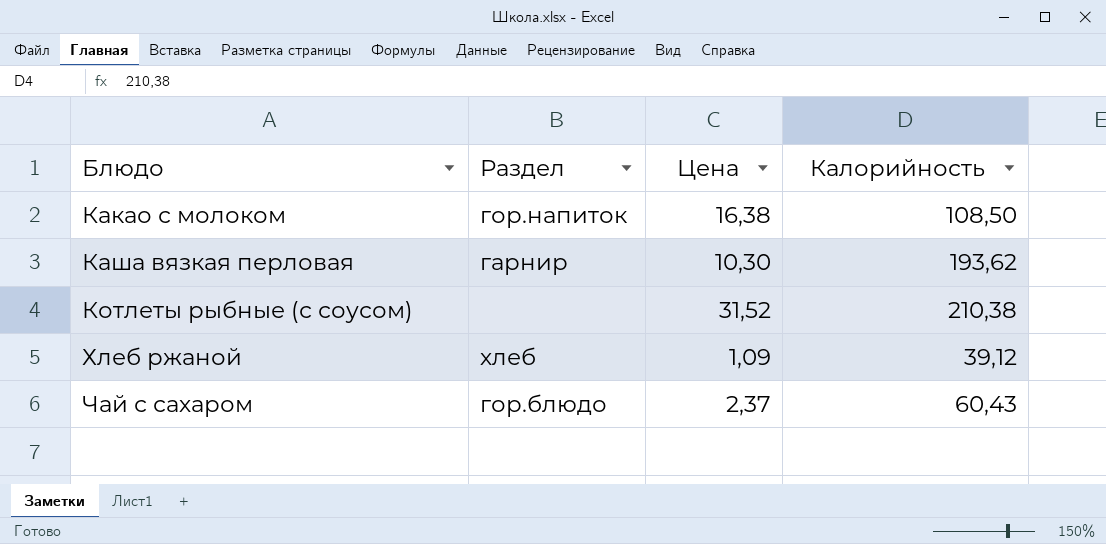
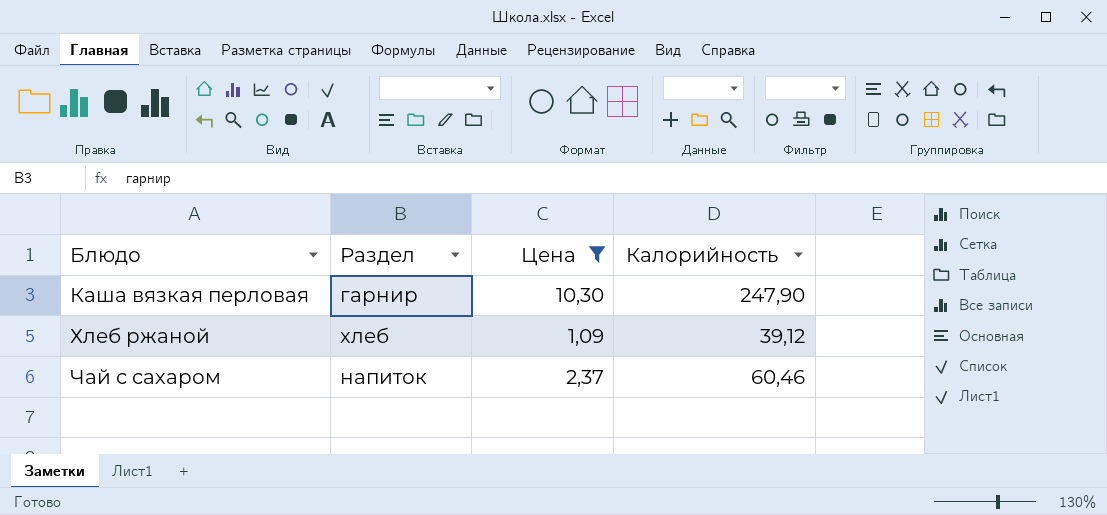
filter: none -> Цена <= 10,30
Каша вязкая перловая | Калорийность: 193,62 -> 247,90
Чай с сахаром | Раздел: гор.блюдо -> напиток
Чай с сахаром | Калорийность: 60,43 -> 60,46

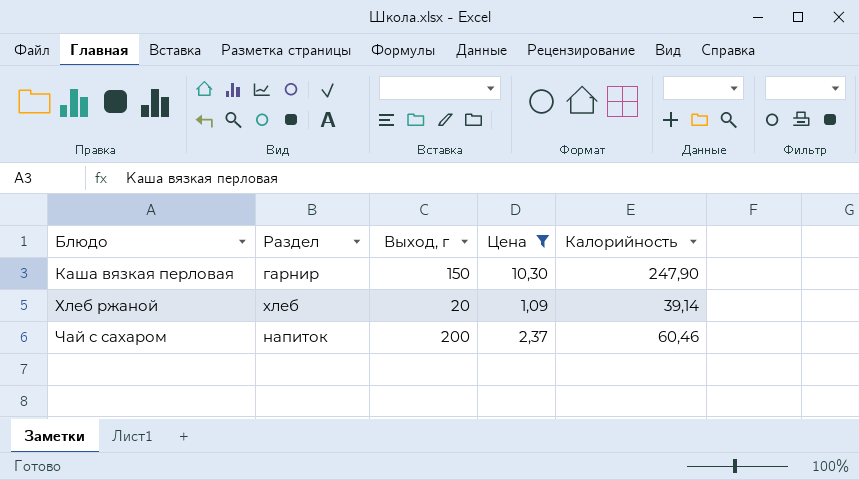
column Выход, г | position: none -> 3
Хлеб ржаной | Калорийность: 39,12 -> 39,14

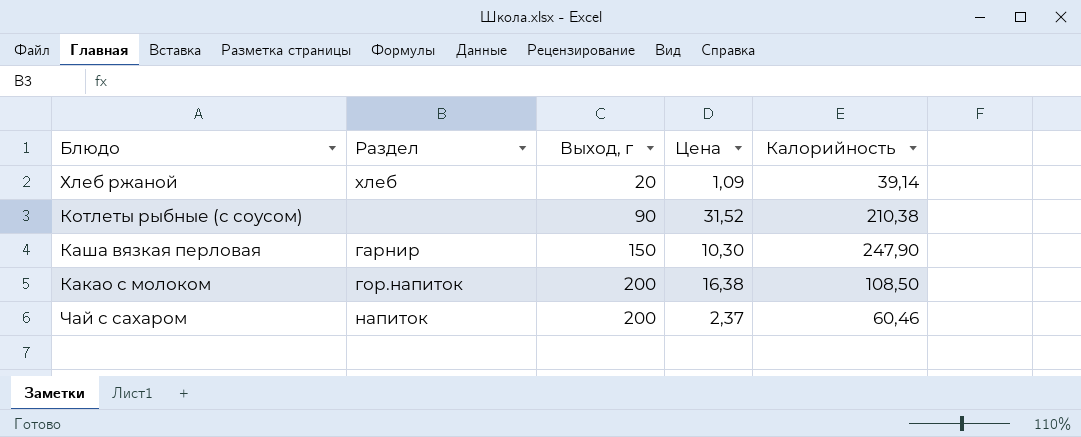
filter: Цена <= 10,30 -> none
row order: Блюдо ascending -> Выход, г ascending

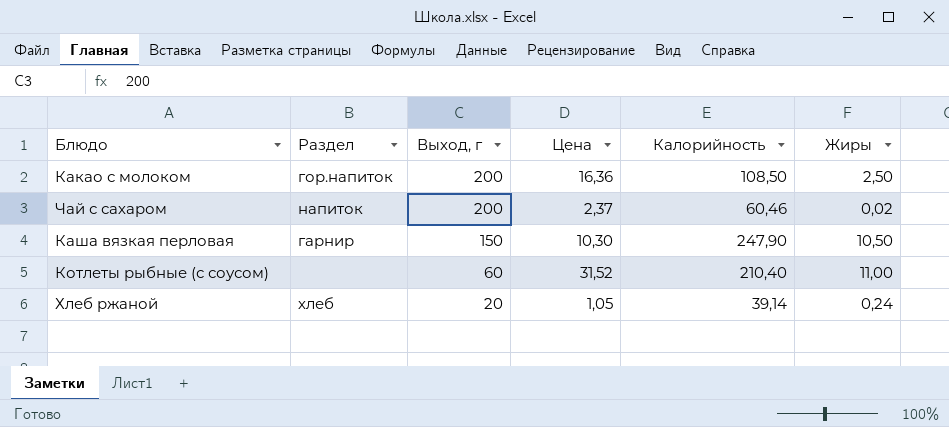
row order: Выход, г ascending -> Выход, г descending
column Жиры | position: none -> 6
Какао с молоком | Цена: 16,38 -> 16,36
Котлеты рыбные (с соусом) | Выход, г: 90 -> 60
Котлеты рыбные (с соусом) | Калорийность: 210,38 -> 210,40
Хлеб ржаной | Цена: 1,09 -> 1,05

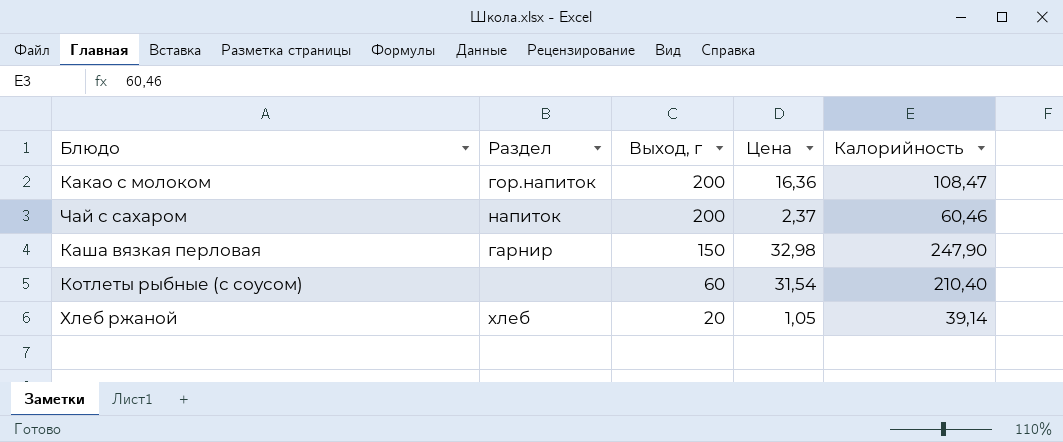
column Жиры | position: 6 -> none
Какао с молоком | Калорийность: 108,50 -> 108,47
Каша вязкая перловая | Цена: 10,30 -> 32,98
Котлеты рыбные (с соусом) | Цена: 31,52 -> 31,54

